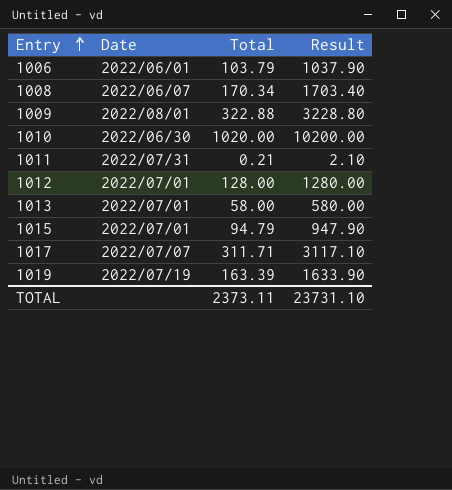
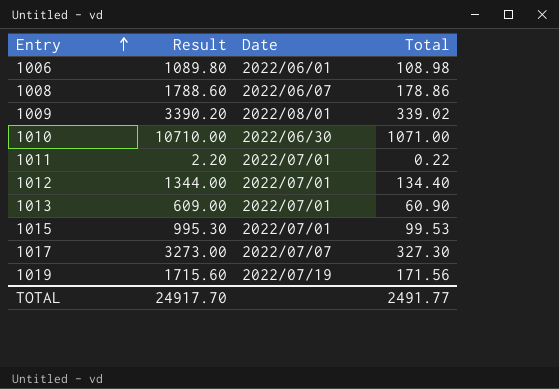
column Result | position: 4 -> 2
1006 | Result: 1037.90 -> 1089.80
1006 | Total: 103.79 -> 108.98
1008 | Result: 1703.40 -> 1788.60
1008 | Total: 170.34 -> 178.86
1009 | Result: 3228.80 -> 3390.20
1009 | Total: 322.88 -> 339.02
1010 | Result: 10200.00 -> 10710.00
1010 | Total: 1020.00 -> 1071.00
1011 | Result: 2.10 -> 2.20
1011 | Date: 2022/07/31 -> 2022/07/01
1011 | Total: 0.21 -> 0.22
1012 | Result: 1280.00 -> 1344.00
1012 | Total: 128.00 -> 134.40
1013 | Result: 580.00 -> 609.00
1013 | Total: 58.00 -> 60.90
1015 | Result: 947.90 -> 995.30
1015 | Total: 94.79 -> 99.53
1017 | Result: 3117.10 -> 3273.00
1017 | Total: 311.71 -> 327.30
1019 | Result: 1633.90 -> 1715.60
1019 | Total: 163.39 -> 171.56
TOTAL | Result: 23731.10 -> 24917.70
TOTAL | Total: 2373.11 -> 2491.77

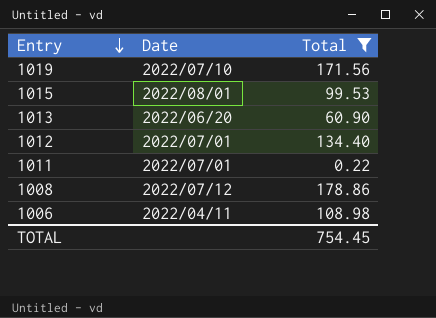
filter: none -> Total <= 178.86
row order: Entry ascending -> Entry descending
column Result | formula: [Total] * 10 -> none
1019 | Date: 2022/07/19 -> 2022/07/10
1015 | Date: 2022/07/01 -> 2022/08/01
1013 | Date: 2022/07/01 -> 2022/06/20
1008 | Date: 2022/06/07 -> 2022/07/12
1006 | Date: 2022/06/01 -> 2022/04/11
TOTAL | Total: 2491.77 -> 754.45

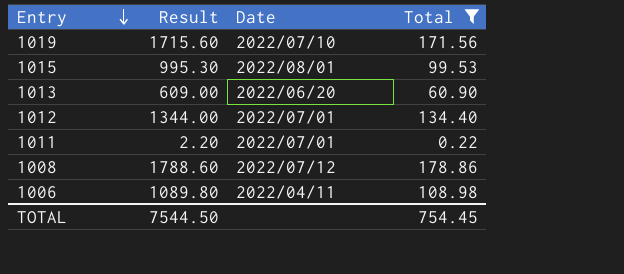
column Result | formula: none -> [Total] * 10

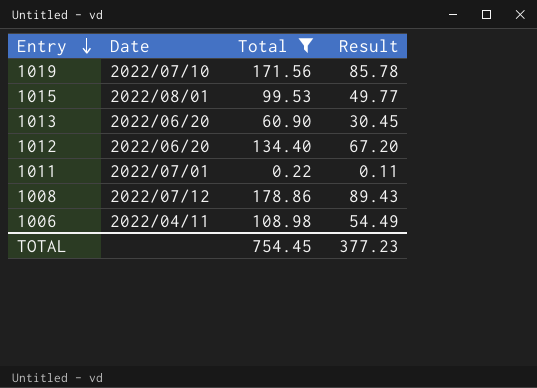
column Result | formula: [Total] * 10 -> [Total] * 0.5
column Result | position: 2 -> 4
1012 | Date: 2022/07/01 -> 2022/06/20
TOTAL | Result: 7544.50 -> 377.23

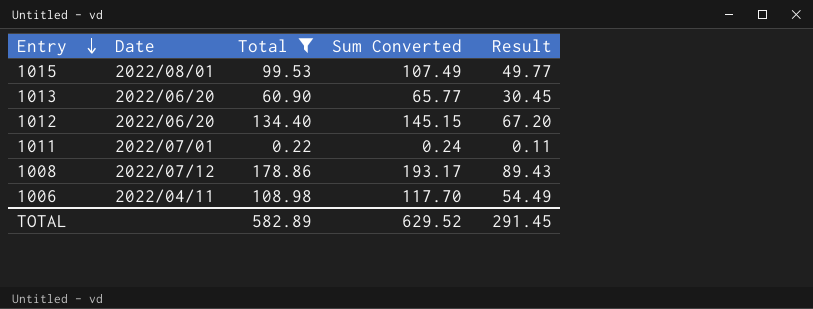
column Sum Converted | formula: none -> [Total] * 1.08
row 1019: 2022/07/10 | 171.56 | 85.78 -> none
TOTAL | Total: 754.45 -> 582.89
TOTAL | Result: 377.23 -> 291.45

